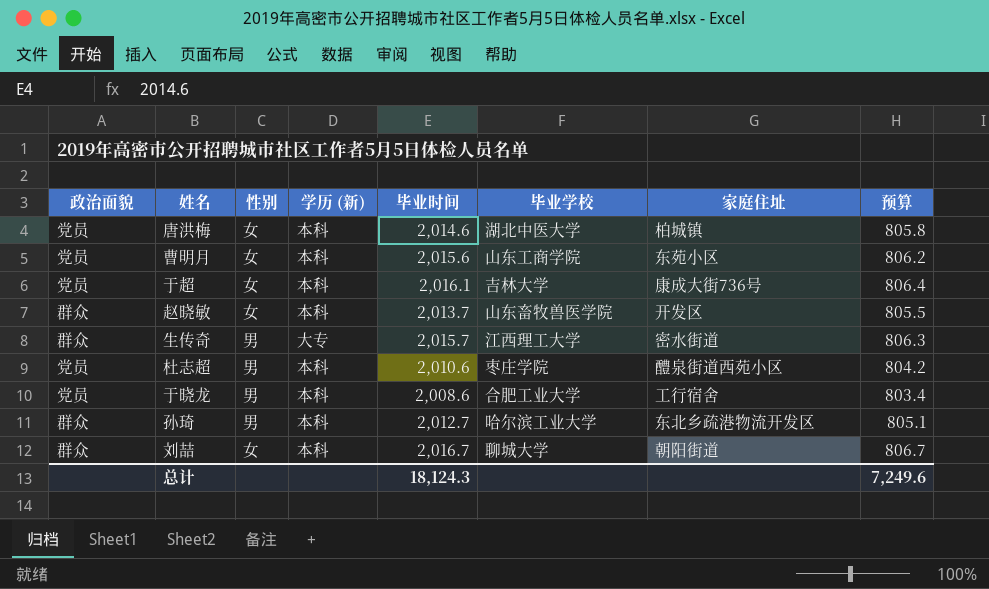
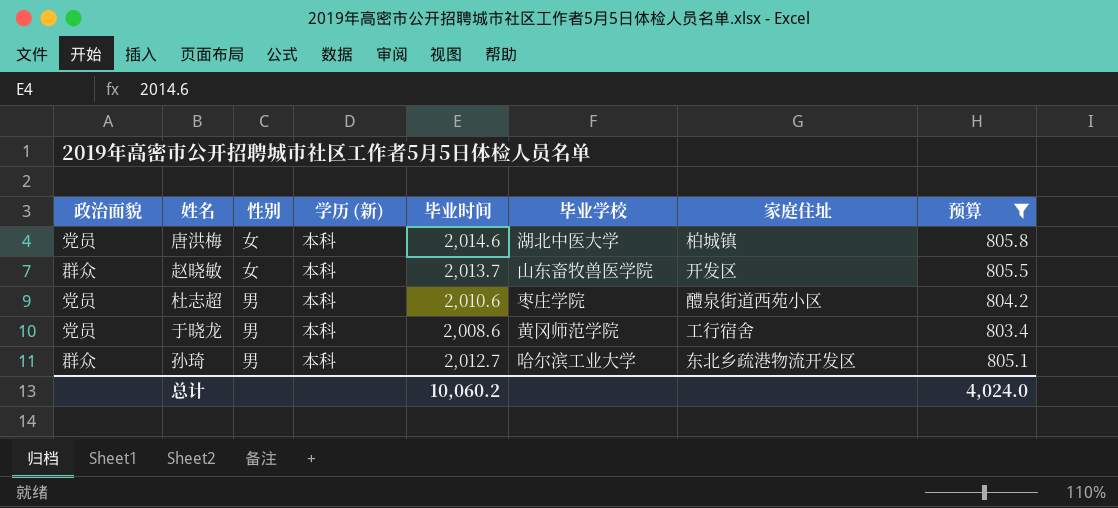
filter: none -> 预算 <= 805.8
于晓龙 | 毕业学校: 合肥工业大学 -> 黄冈师范学院
总计 | 毕业时间: 18,124.3 -> 10,060.2
总计 | 预算: 7,249.6 -> 4,024.0

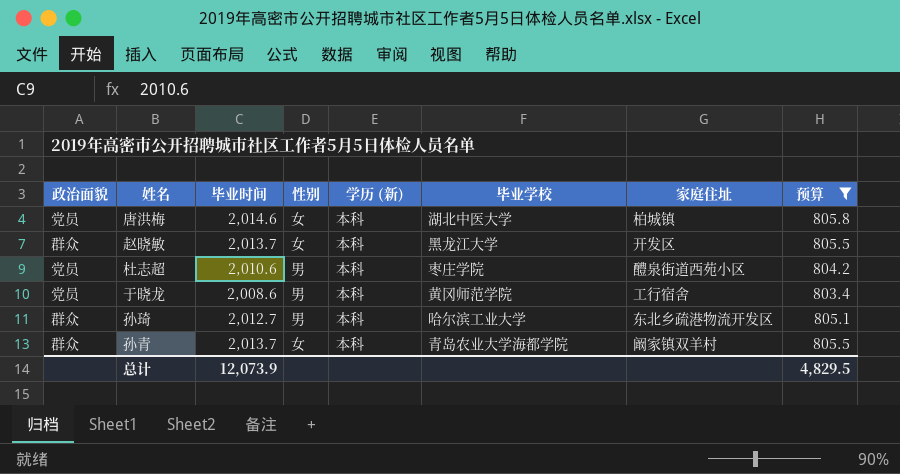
column 毕业时间 | position: 5 -> 3
赵晓敏 | 毕业学校: 山东畜牧兽医学院 -> 黑龙江大学
row 孙青: none -> 群众 | 2,013.7 | 女 | 本科 | 青岛农业大学海都学院 | 阚家镇双羊村 | 805.5
总计 | 毕业时间: 10,060.2 -> 12,073.9
总计 | 预算: 4,024.0 -> 4,829.5

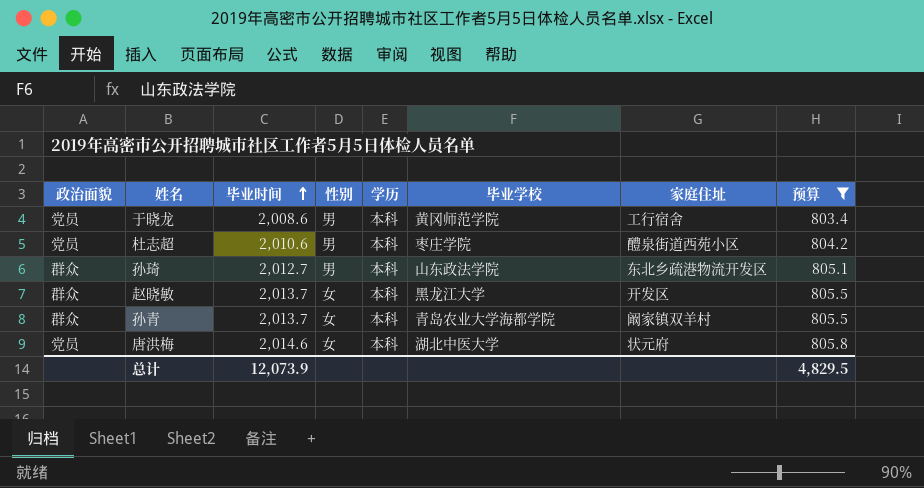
row order: none -> 毕业时间 ascending
column name: 学历 (新) -> 学历
孙琦 | 毕业学校: 哈尔滨工业大学 -> 山东政法学院
唐洪梅 | 家庭住址: 柏城镇 -> 状元府

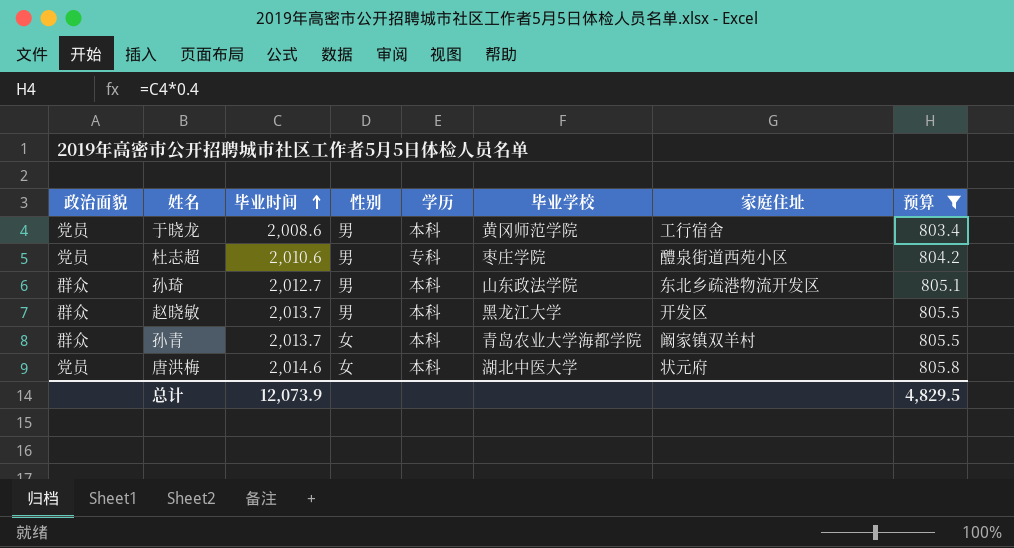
杜志超 | 学历: 本科 -> 专科
赵晓敏 | 性别: 女 -> 男

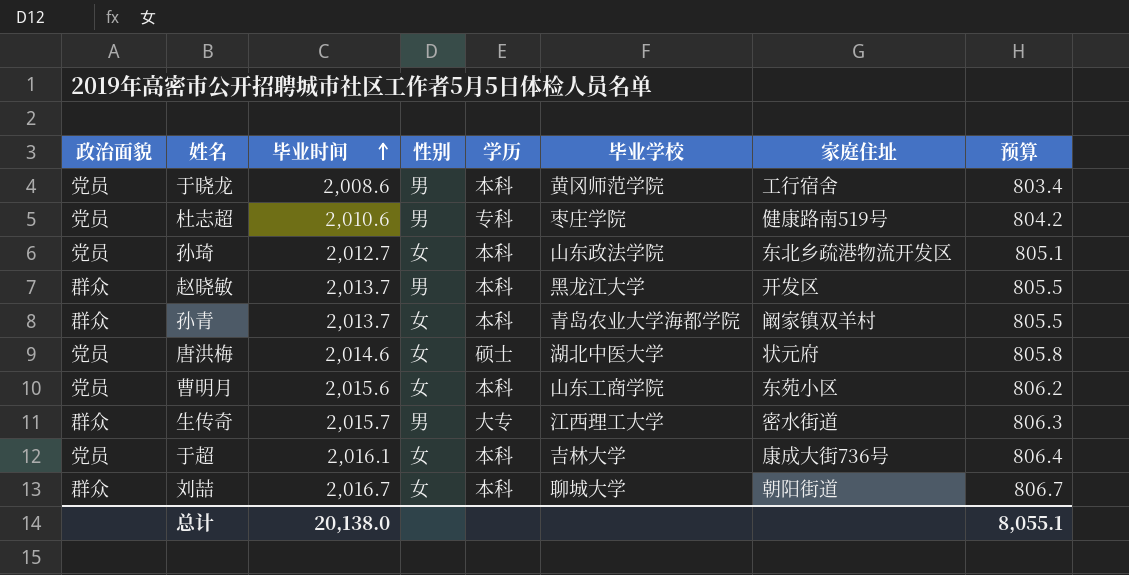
filter: 预算 <= 805.8 -> none
杜志超 | 家庭住址: 醴泉街道西苑小区 -> 健康路南519号
孙琦 | 政治面貌: 群众 -> 党员
孙琦 | 性别: 男 -> 女
唐洪梅 | 学历: 本科 -> 硕士
总计 | 毕业时间: 12,073.9 -> 20,138.0
总计 | 预算: 4,829.5 -> 8,055.1

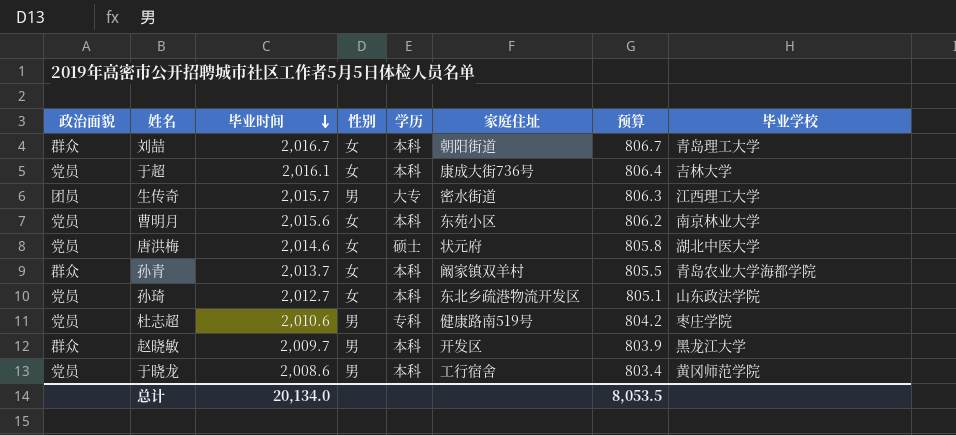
row order: 毕业时间 ascending -> 毕业时间 descending
column 毕业学校 | position: 6 -> 8
刘喆 | 毕业学校: 聊城大学 -> 青岛理工大学
生传奇 | 政治面貌: 群众 -> 团员
曹明月 | 毕业学校: 山东工商学院 -> 南京林业大学
赵晓敏 | 毕业时间: 2,013.7 -> 2,009.7
赵晓敏 | 预算: 805.5 -> 803.9
总计 | 毕业时间: 20,138.0 -> 20,134.0
总计 | 预算: 8,055.1 -> 8,053.5

